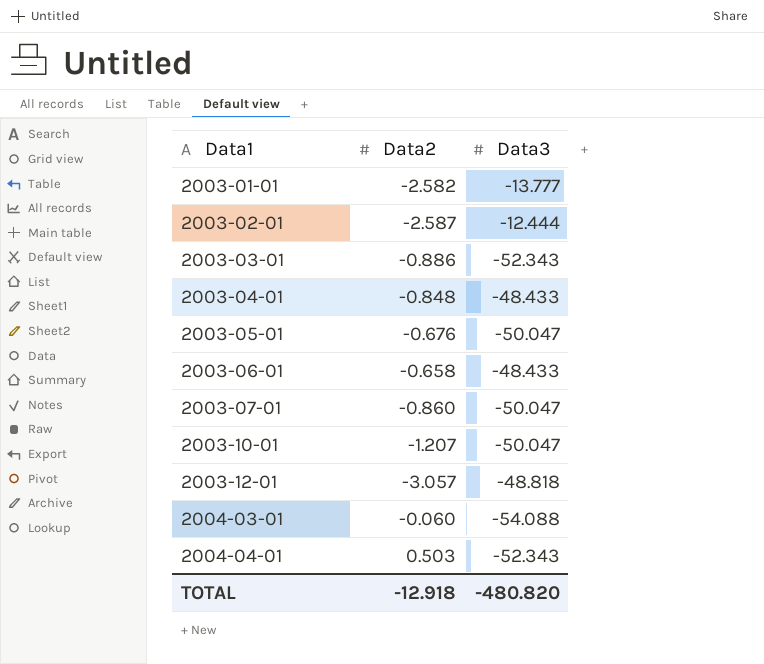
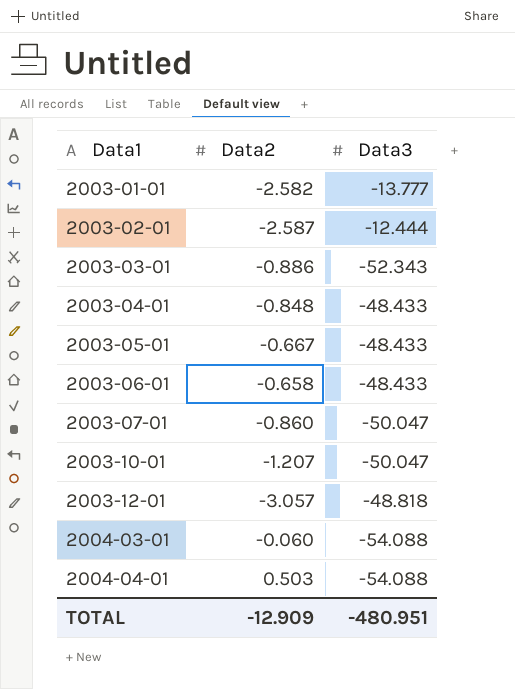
2003-05-01 | Data2: -0.676 -> -0.667
2003-05-01 | Data3: -50.047 -> -48.433
2004-04-01 | Data3: -52.343 -> -54.088
TOTAL | Data2: -12.918 -> -12.909
TOTAL | Data3: -480.820 -> -480.951

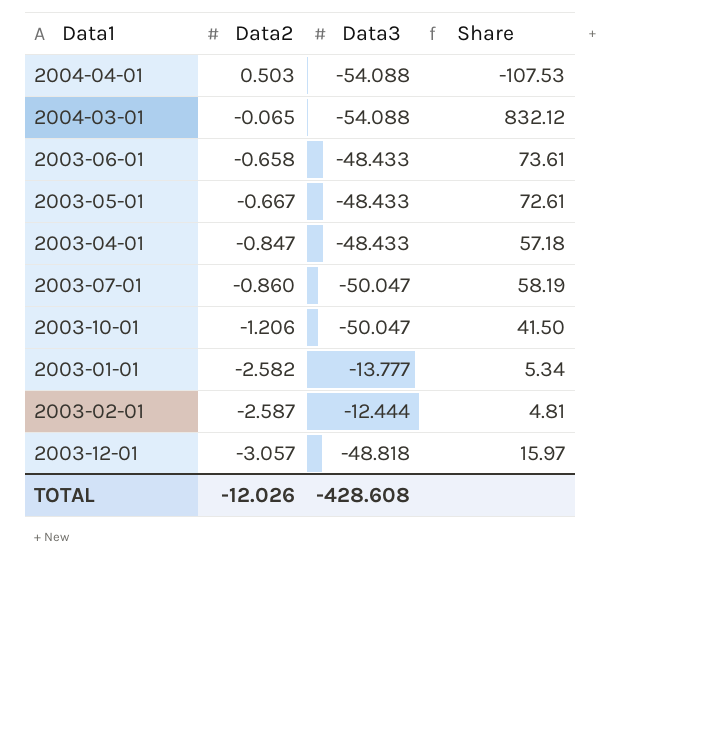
row order: Data1 ascending -> Data2 descending
column Share | formula: none -> [Data3] / [Data2]
row 2003-03-01: -0.886 | -52.343 -> none
2004-03-01 | Data2: -0.060 -> -0.065
2003-04-01 | Data2: -0.848 -> -0.847
2003-10-01 | Data2: -1.207 -> -1.206
TOTAL | Data2: -12.909 -> -12.026
TOTAL | Data3: -480.951 -> -428.608

